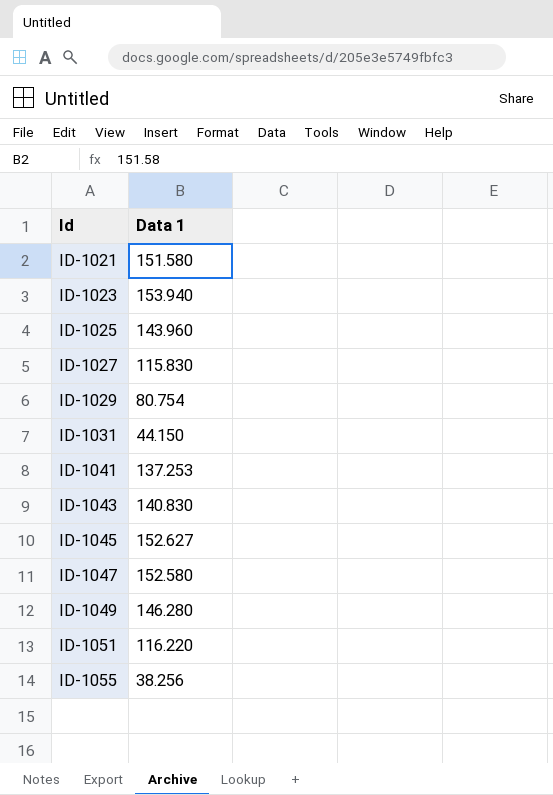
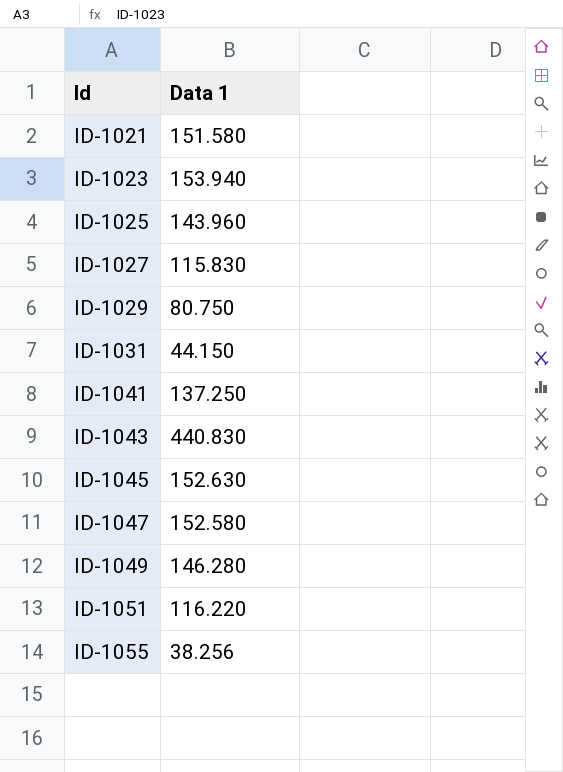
ID-1029 | Data 1: 80.754 -> 80.750
ID-1041 | Data 1: 137.253 -> 137.250
ID-1043 | Data 1: 140.830 -> 440.830
ID-1045 | Data 1: 152.627 -> 152.630

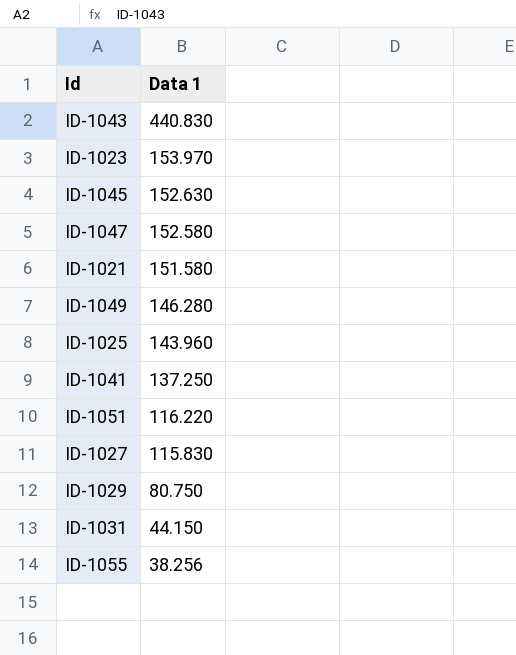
row order: Id ascending -> Data 1 descending
ID-1023 | Data 1: 153.940 -> 153.970

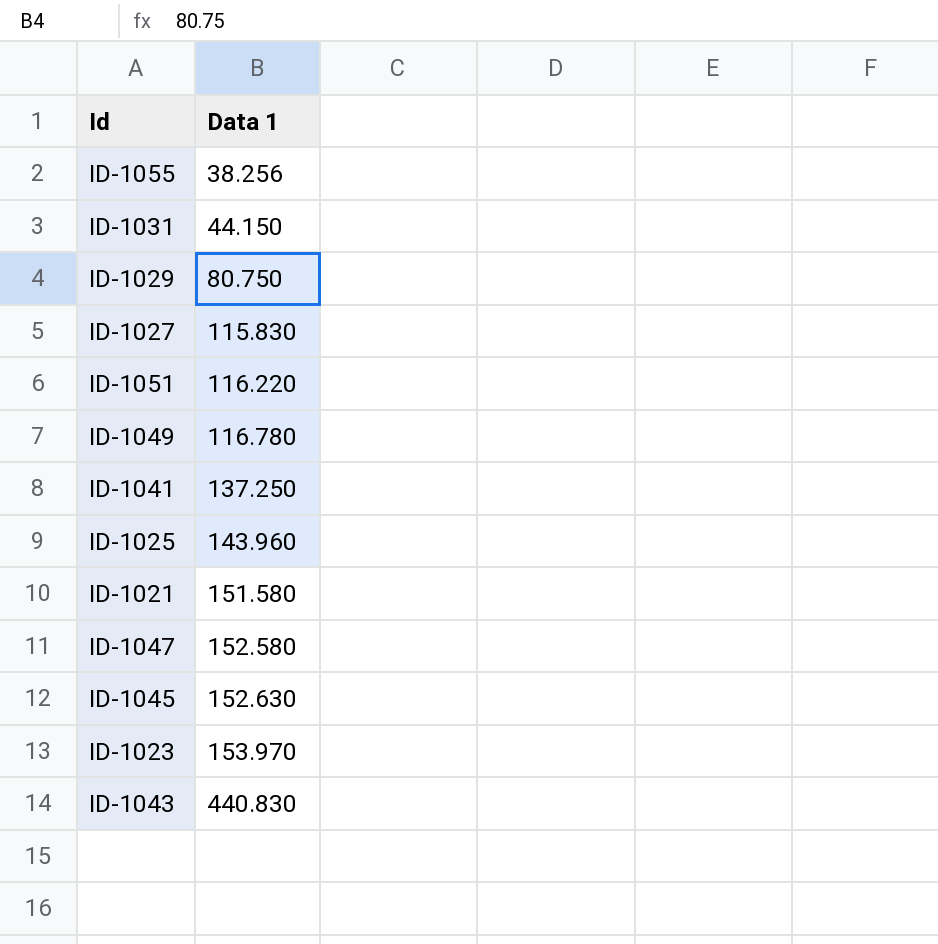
row order: Data 1 descending -> Data 1 ascending
ID-1049 | Data 1: 146.280 -> 116.780

